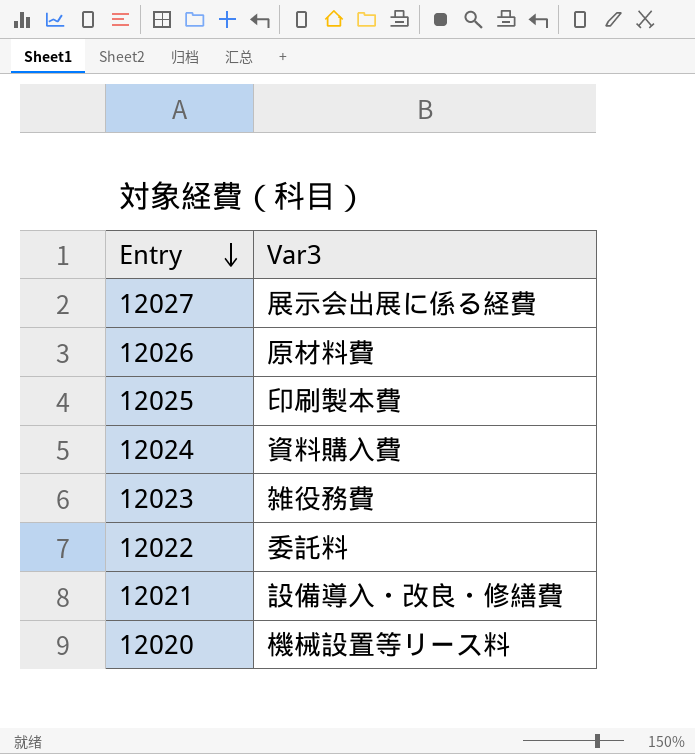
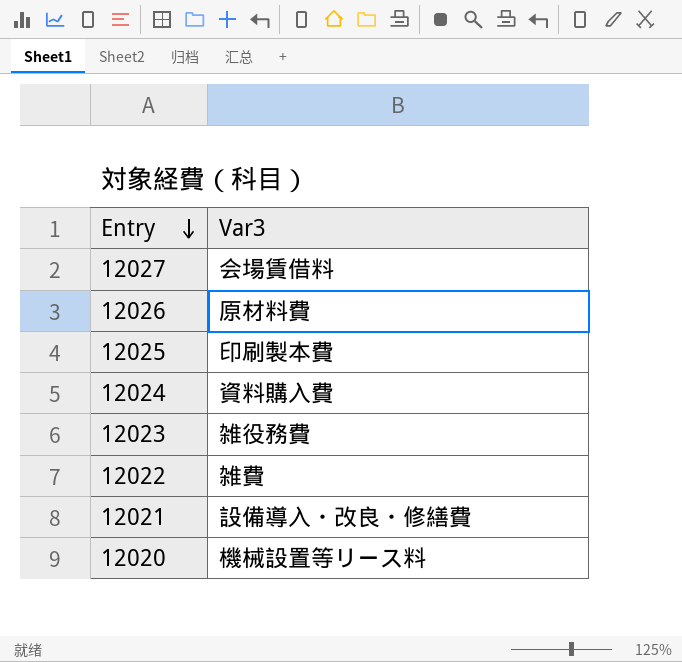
12027 | Var3: 展示会出展に係る経費 -> 会場賃借料
12022 | Var3: 委託料 -> 雑費

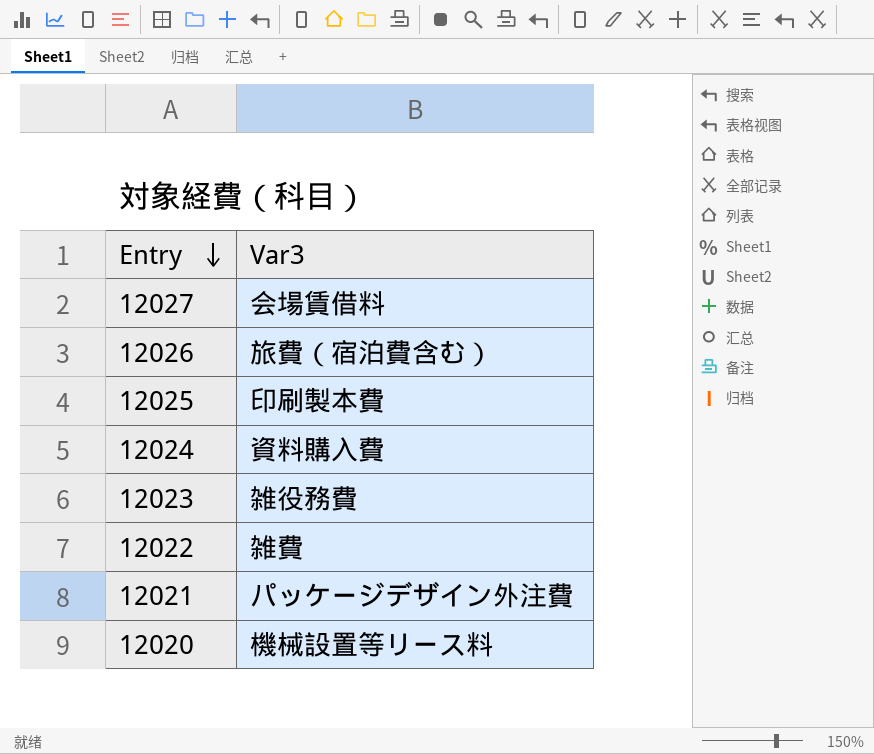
12026 | Var3: 原材料費 -> 旅費（宿泊費含む）
12021 | Var3: 設備導入・改良・修繕費 -> パッケージデザイン外注費

